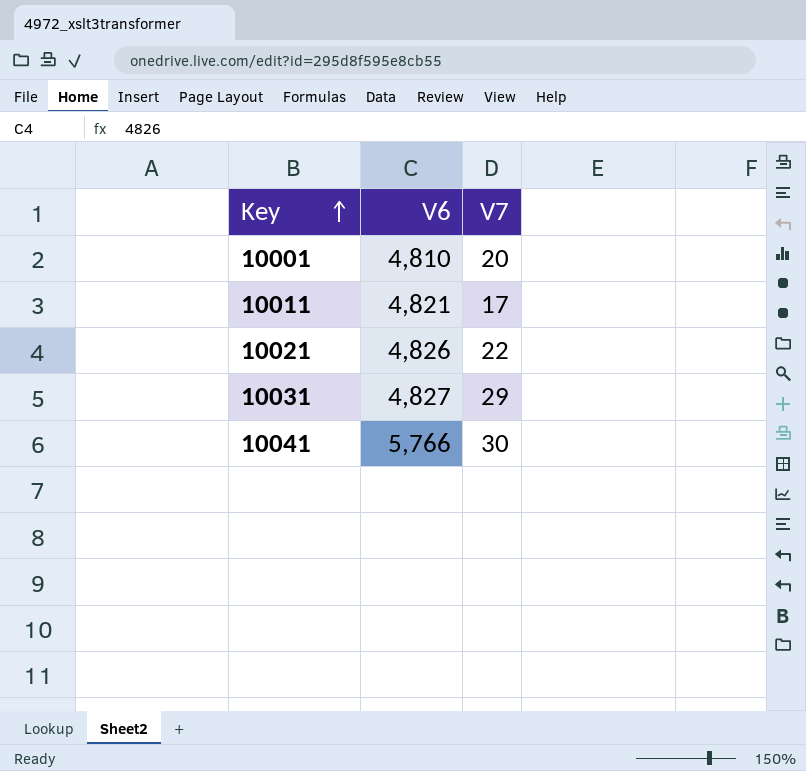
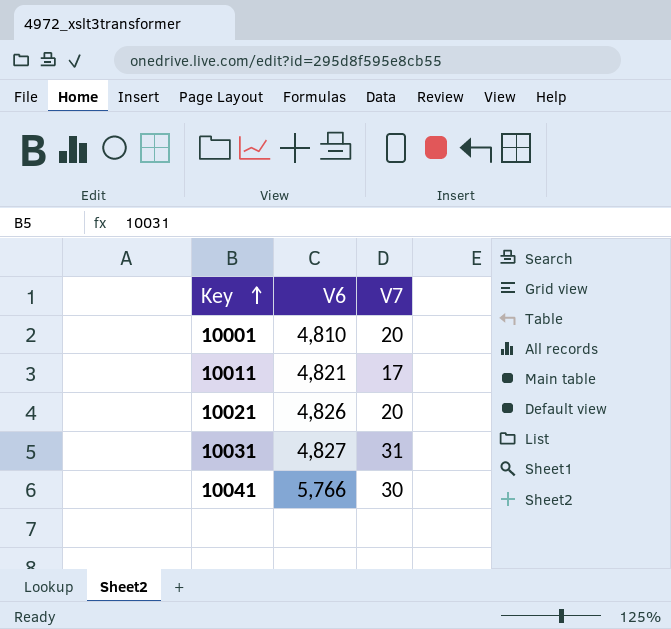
10021 | V7: 22 -> 20
10031 | V7: 29 -> 31

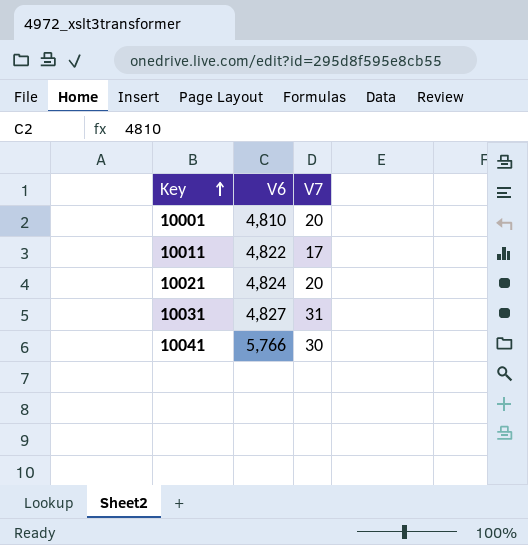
10011 | V6: 4,821 -> 4,822
10021 | V6: 4,826 -> 4,824

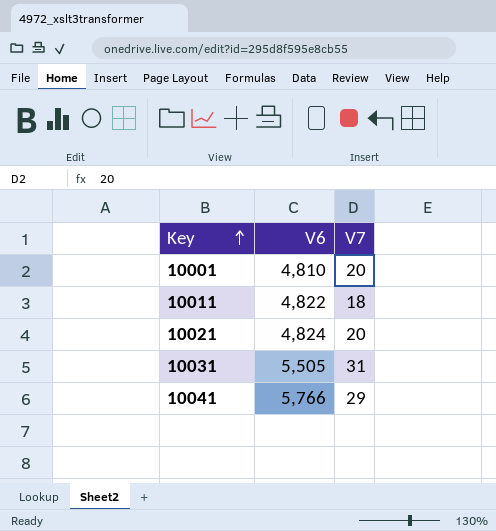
10011 | V7: 17 -> 18
10031 | V6: 4,827 -> 5,505
10041 | V7: 30 -> 29

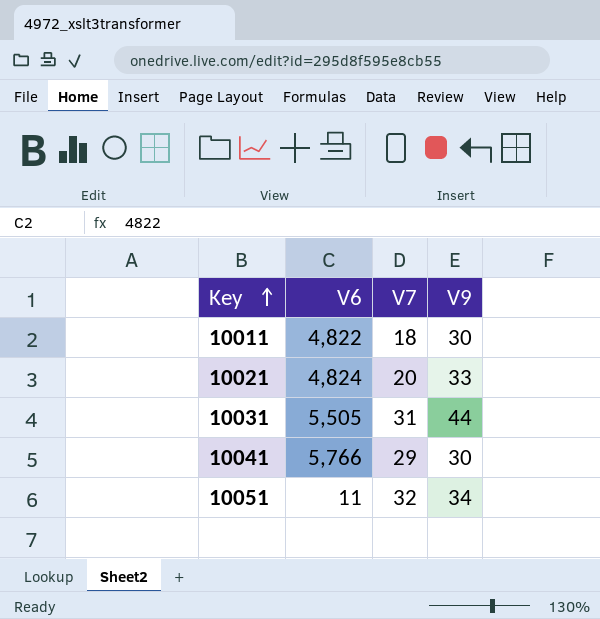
column V9 | position: none -> 4
row 10001: 4,810 | 20 -> none
row 10051: none -> 11 | 32 | 34

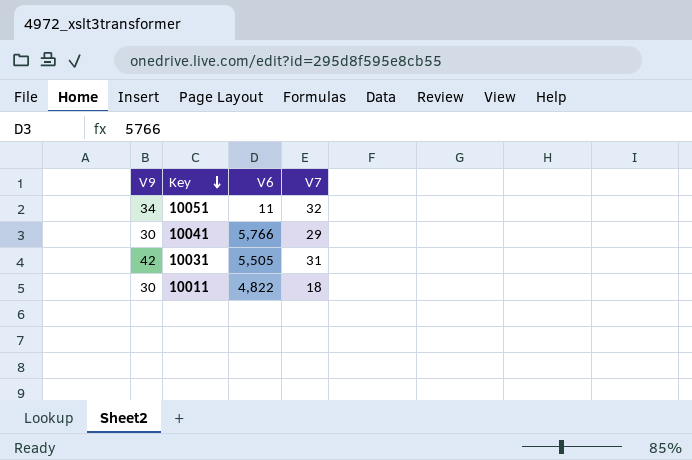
row order: Key ascending -> Key descending
column V9 | position: 4 -> 1
row 10021: 4,824 | 20 | 33 -> none
10031 | V9: 44 -> 42

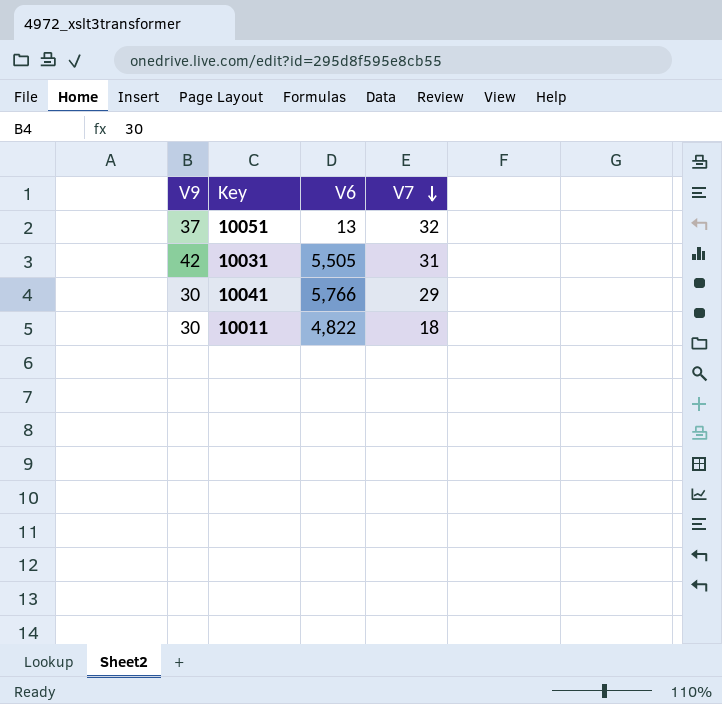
row order: Key descending -> V7 descending
10051 | V9: 34 -> 37
10051 | V6: 11 -> 13

